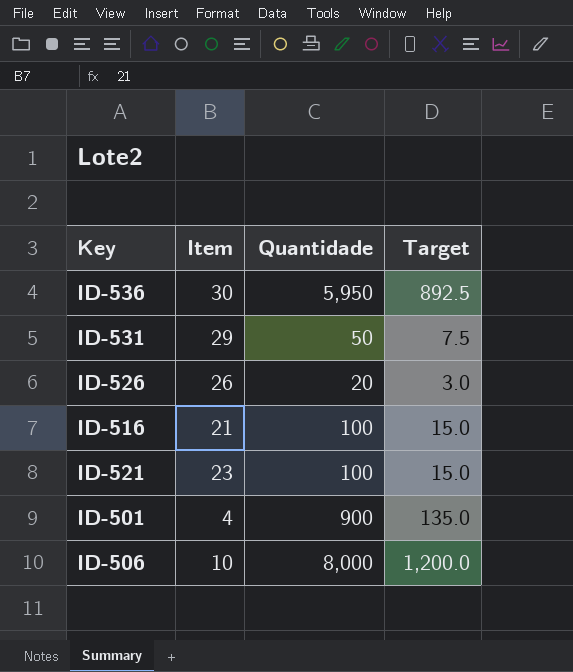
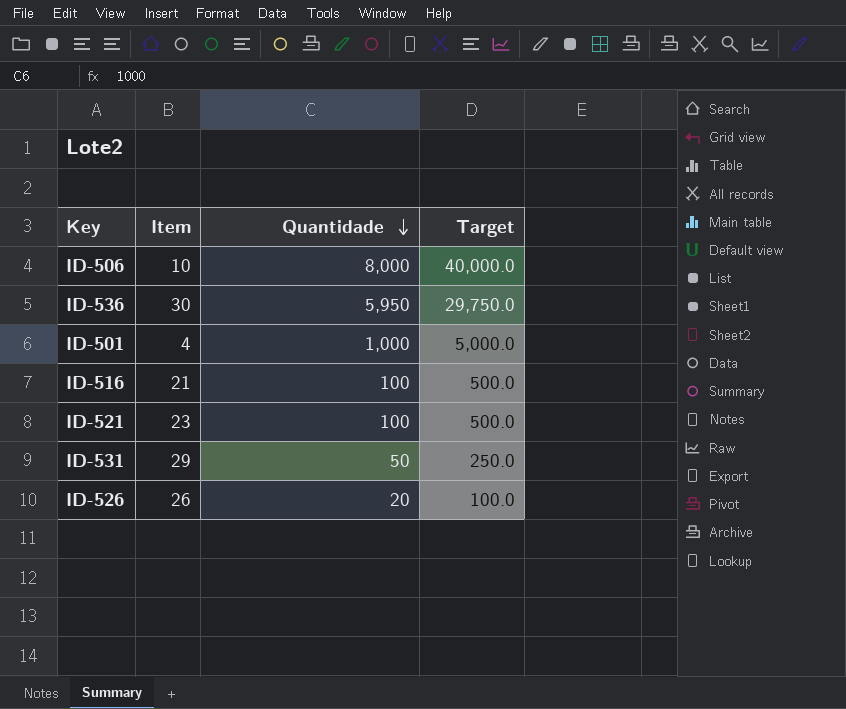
row order: none -> Quantidade descending
column Target | formula: [Quantidade] * 0.15 -> [Quantidade] * 5
ID-501 | Quantidade: 900 -> 1,000

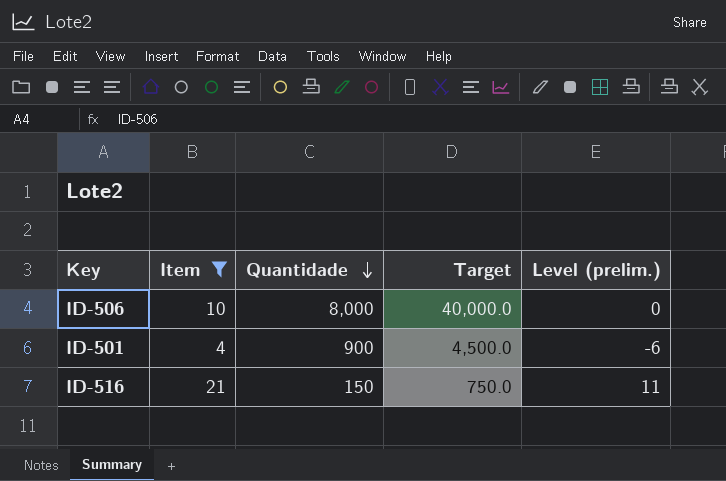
filter: none -> Item <= 21
column Level (prelim.) | formula: none -> [Item] - 10
ID-501 | Quantidade: 1,000 -> 900
ID-501 | Target: 5,000.0 -> 4,500.0
ID-516 | Quantidade: 100 -> 150
ID-516 | Target: 500.0 -> 750.0

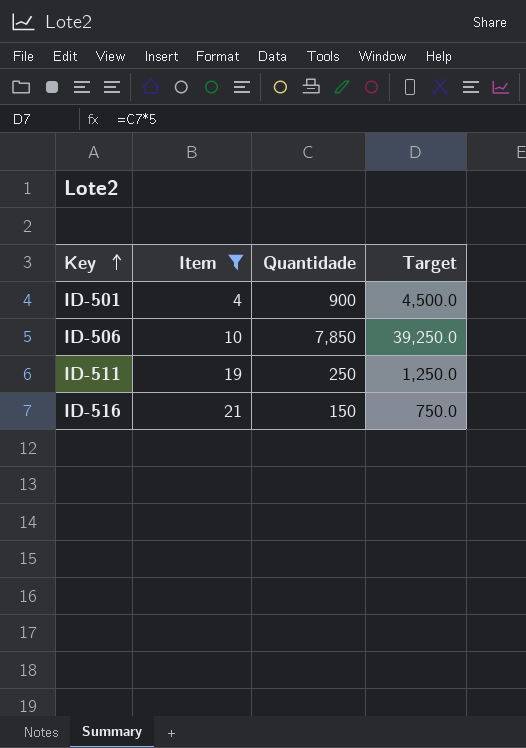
row order: Quantidade descending -> Key ascending
column Level (prelim.) | formula: [Item] - 10 -> none
ID-506 | Quantidade: 8,000 -> 7,850
ID-506 | Target: 40,000.0 -> 39,250.0
row ID-511: none -> 19 | 250 | 1,250.0

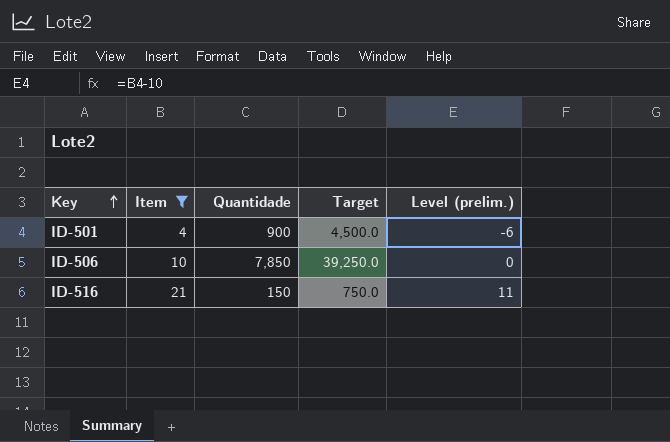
column Level (prelim.) | formula: none -> [Item] - 10
row ID-511: 19 | 250 | 1,250.0 -> none

